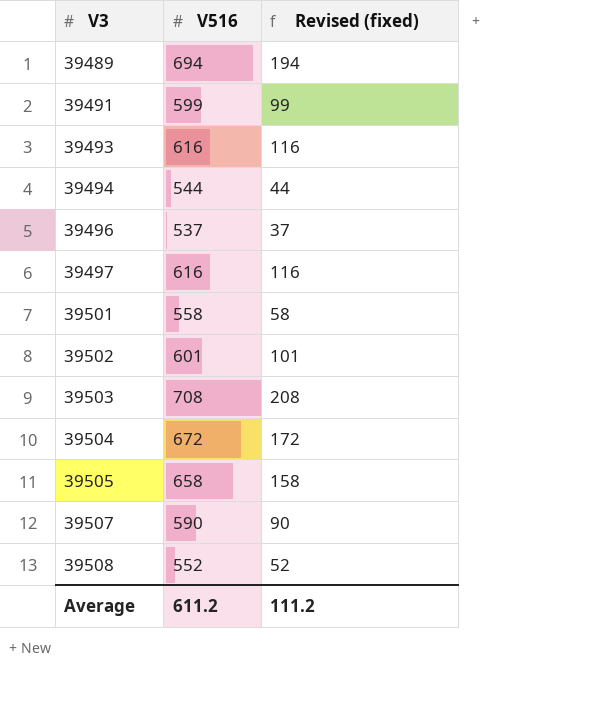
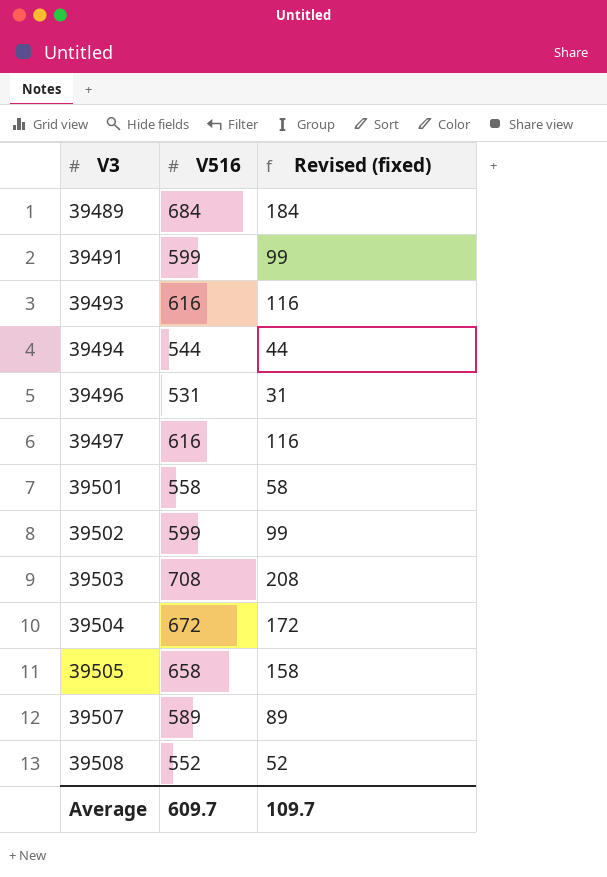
39489 | V516: 694 -> 684
39489 | Revised (fixed): 194 -> 184
39496 | V516: 537 -> 531
39496 | Revised (fixed): 37 -> 31
39502 | V516: 601 -> 599
39502 | Revised (fixed): 101 -> 99
39507 | V516: 590 -> 589
39507 | Revised (fixed): 90 -> 89
Average | V516: 611.2 -> 609.7
Average | Revised (fixed): 111.2 -> 109.7

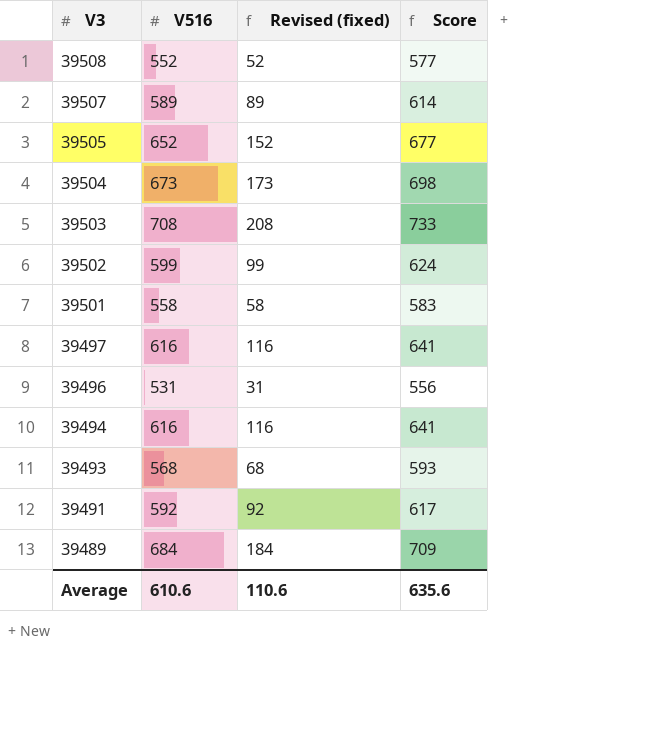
row order: V3 ascending -> V3 descending
column Score | formula: none -> [V516] + 25
39505 | V516: 658 -> 652
39505 | Revised (fixed): 158 -> 152
39504 | V516: 672 -> 673
39504 | Revised (fixed): 172 -> 173
39494 | V516: 544 -> 616
39494 | Revised (fixed): 44 -> 116
39493 | V516: 616 -> 568
39493 | Revised (fixed): 116 -> 68
39491 | V516: 599 -> 592
39491 | Revised (fixed): 99 -> 92
Average | V516: 609.7 -> 610.6
Average | Revised (fixed): 109.7 -> 110.6

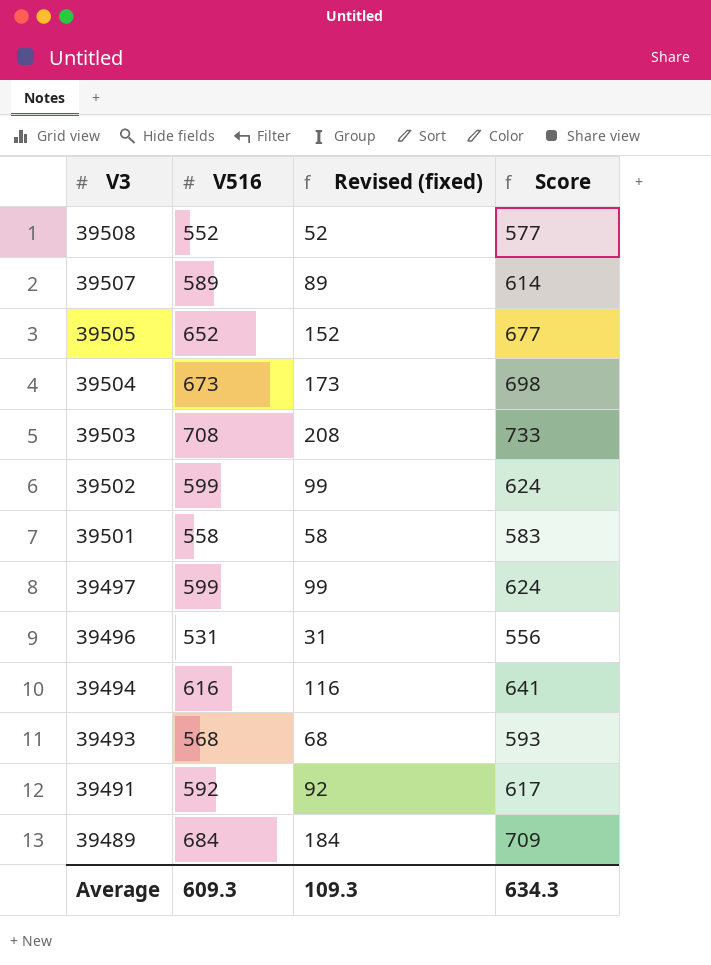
39497 | V516: 616 -> 599
39497 | Revised (fixed): 116 -> 99
39497 | Score: 641 -> 624
Average | V516: 610.6 -> 609.3
Average | Revised (fixed): 110.6 -> 109.3
Average | Score: 635.6 -> 634.3

